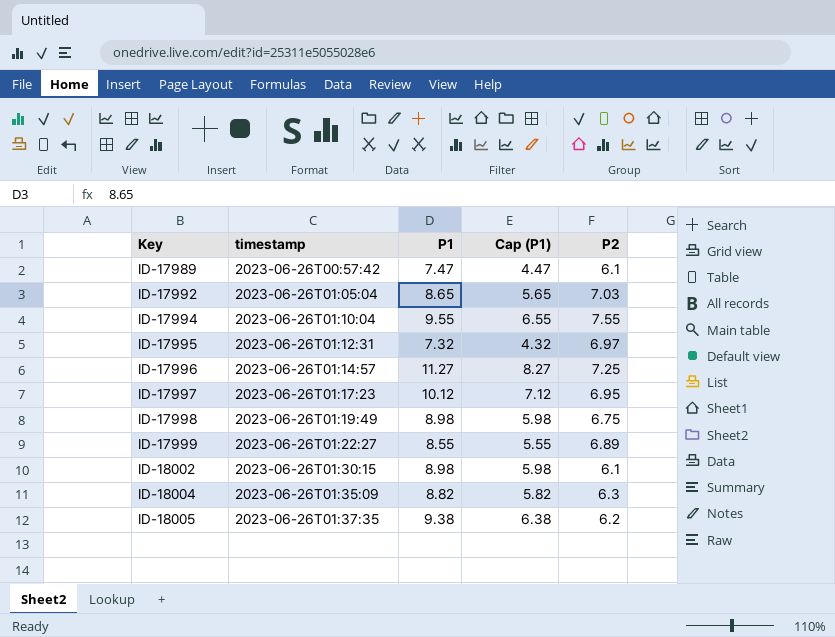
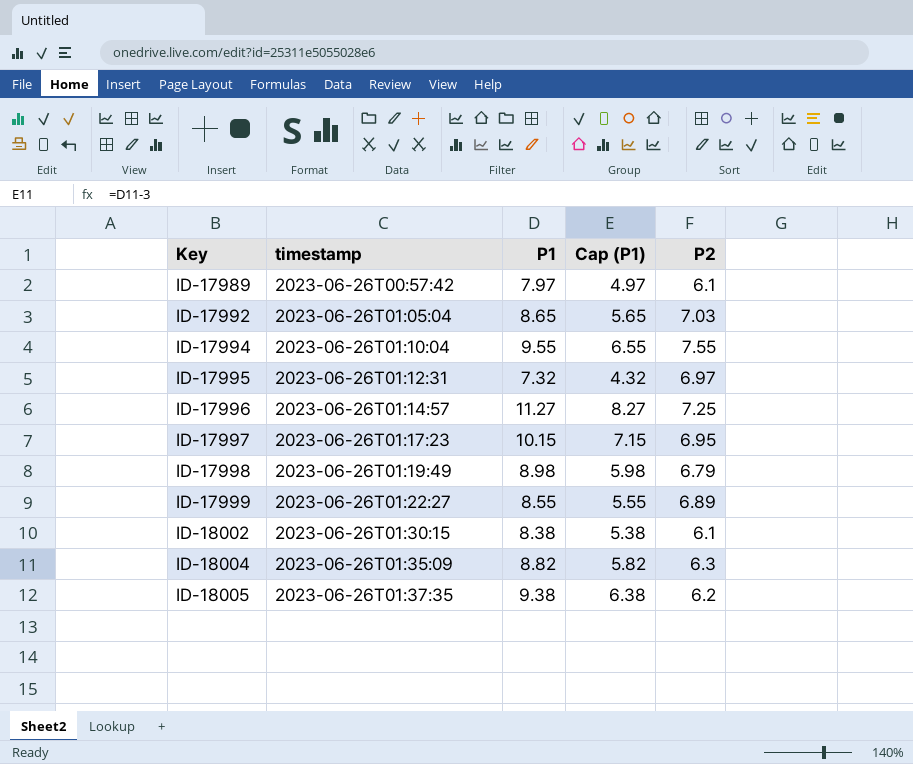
ID-17989 | P1: 7.47 -> 7.97
ID-17989 | Cap (P1): 4.47 -> 4.97
ID-17997 | P1: 10.12 -> 10.15
ID-17997 | Cap (P1): 7.12 -> 7.15
ID-17998 | P2: 6.75 -> 6.79
ID-18002 | P1: 8.98 -> 8.38
ID-18002 | Cap (P1): 5.98 -> 5.38

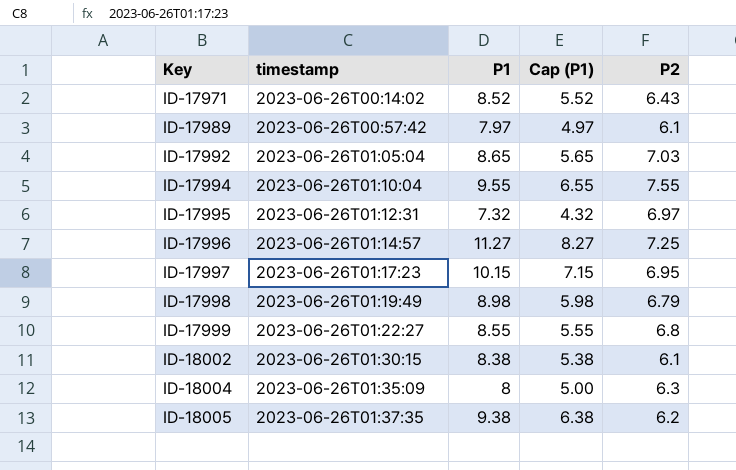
row ID-17971: none -> 2023-06-26T00:14:02 | 8.52 | 5.52 | 6.43
ID-17999 | P2: 6.89 -> 6.8
ID-18004 | P1: 8.82 -> 8
ID-18004 | Cap (P1): 5.82 -> 5.00

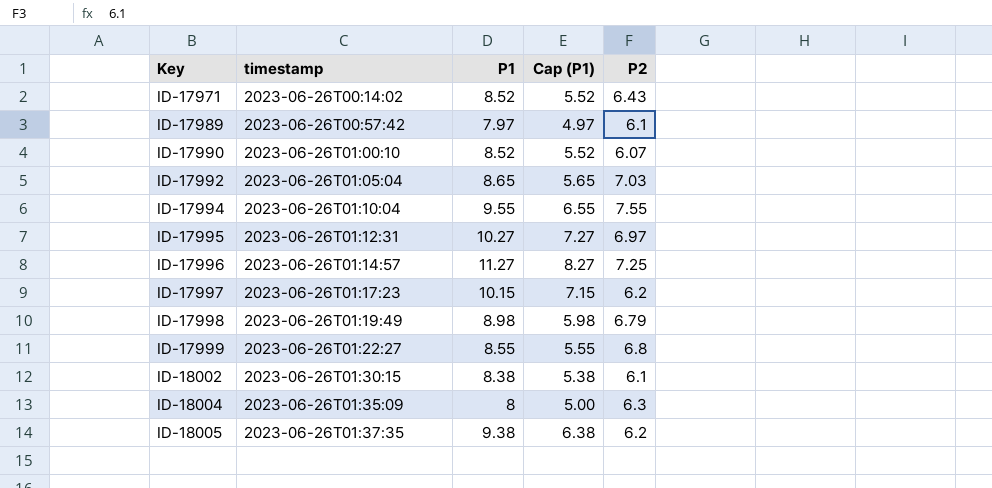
row ID-17990: none -> 2023-06-26T01:00:10 | 8.52 | 5.52 | 6.07
ID-17995 | P1: 7.32 -> 10.27
ID-17995 | Cap (P1): 4.32 -> 7.27
ID-17997 | P2: 6.95 -> 6.2

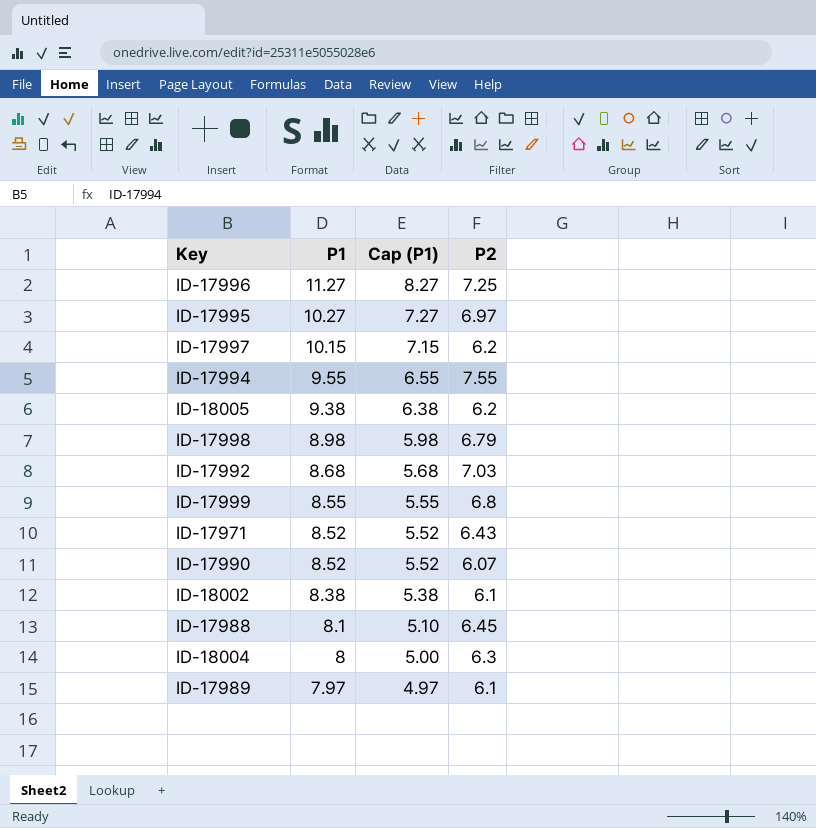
row order: Key ascending -> P1 descending
column timestamp | position: 2 -> none
ID-17992 | P1: 8.65 -> 8.68
ID-17992 | Cap (P1): 5.65 -> 5.68
row ID-17988: none -> 8.1 | 5.10 | 6.45

